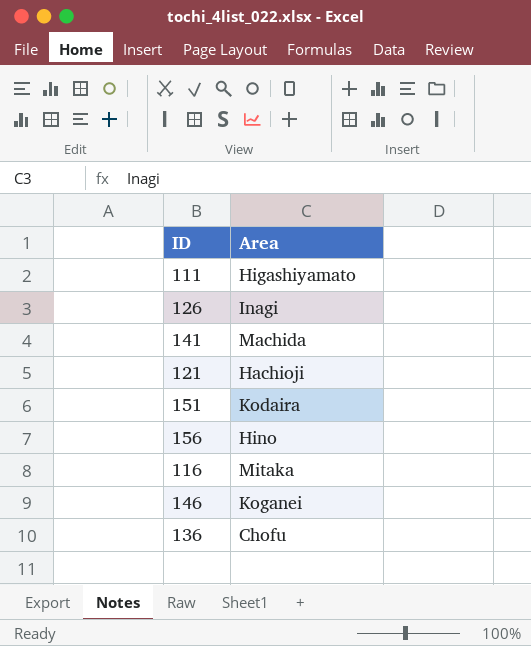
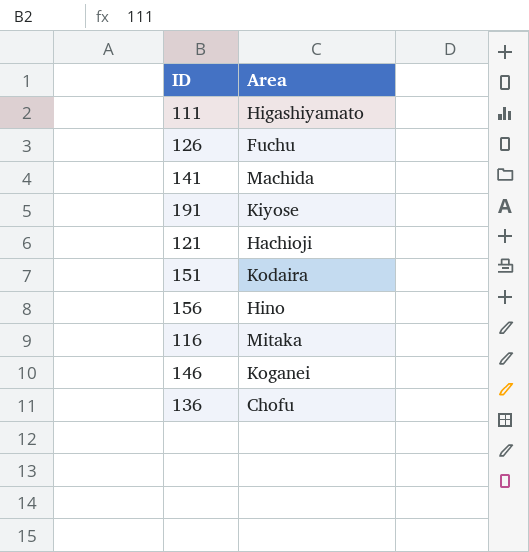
126 | Area: Inagi -> Fuchu
row 191: none -> Kiyose

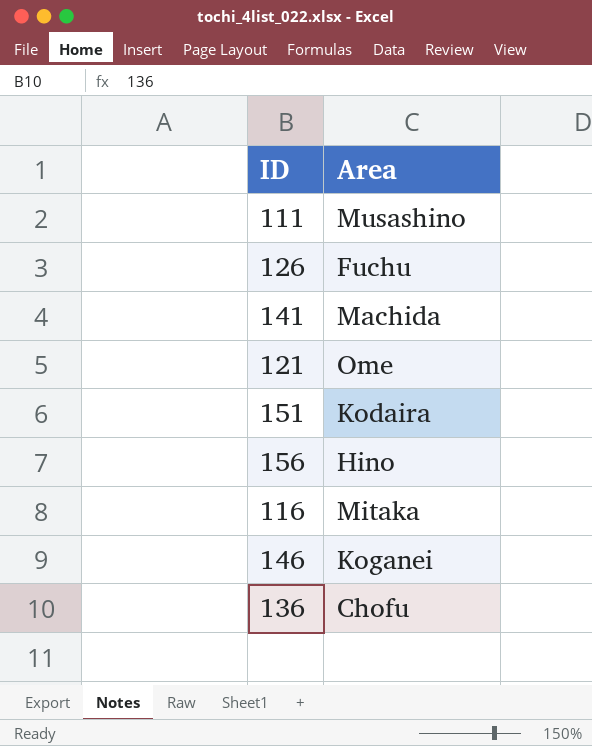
row 191: Kiyose -> none
111 | Area: Higashiyamato -> Musashino
121 | Area: Hachioji -> Ome

